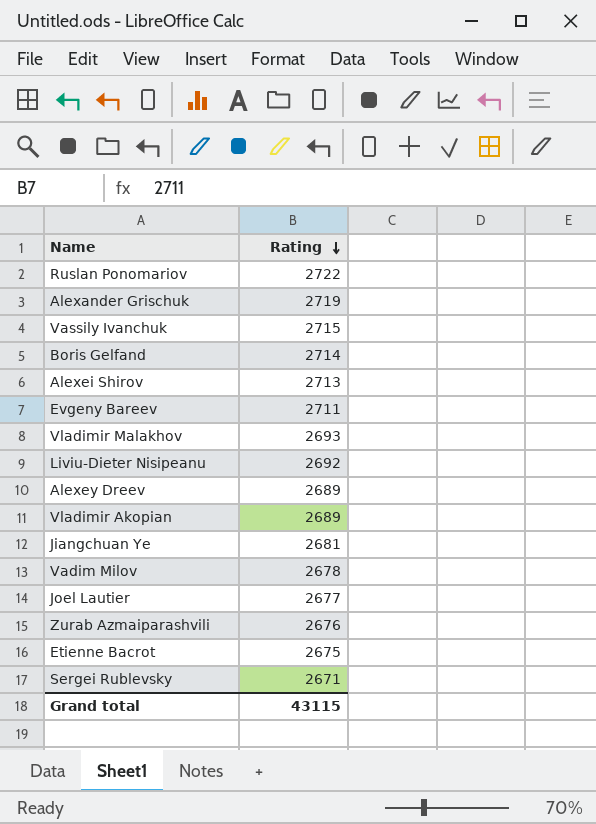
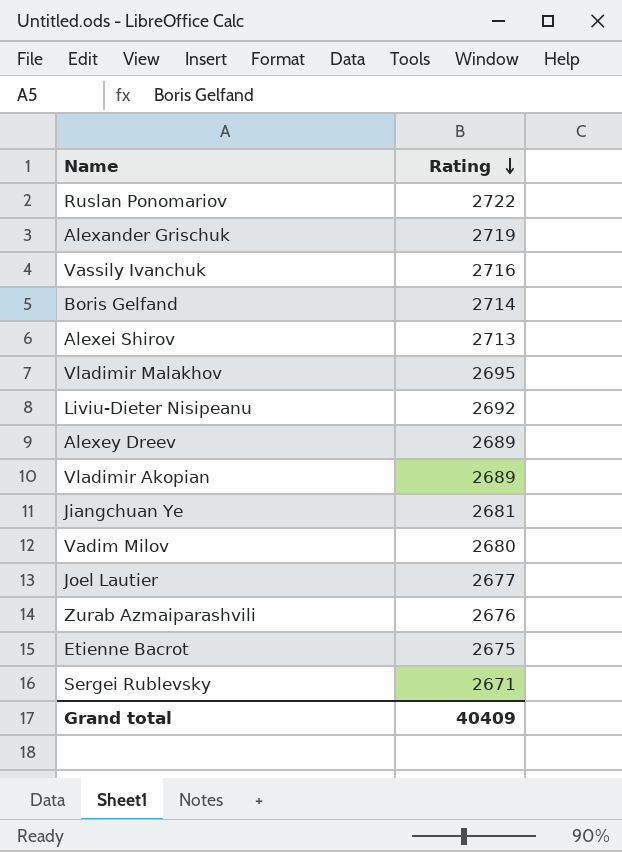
row Evgeny Bareev: 2711 -> none
Vassily Ivanchuk | Rating: 2715 -> 2716
Vladimir Malakhov | Rating: 2693 -> 2695
Vadim Milov | Rating: 2678 -> 2680
Grand total | Rating: 43115 -> 40409

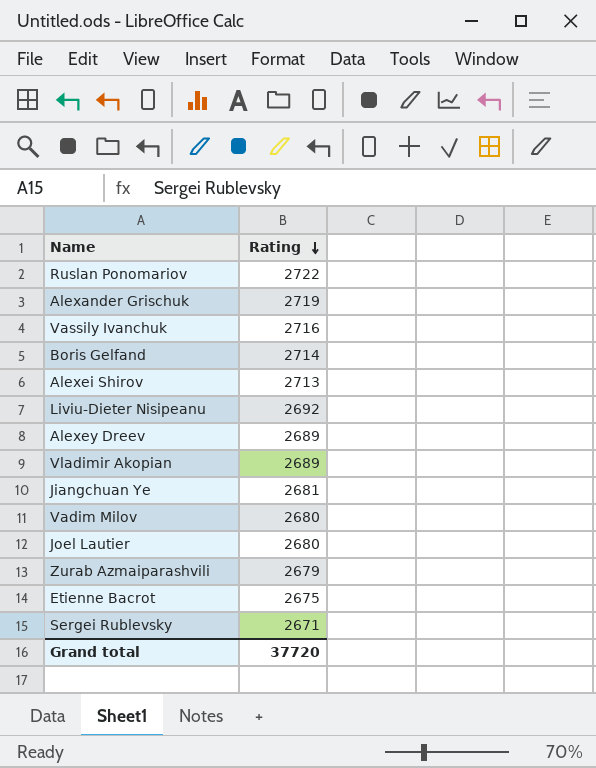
row Vladimir Malakhov: 2695 -> none
Joel Lautier | Rating: 2677 -> 2680
Zurab Azmaiparashvili | Rating: 2676 -> 2679
Grand total | Rating: 40409 -> 37720

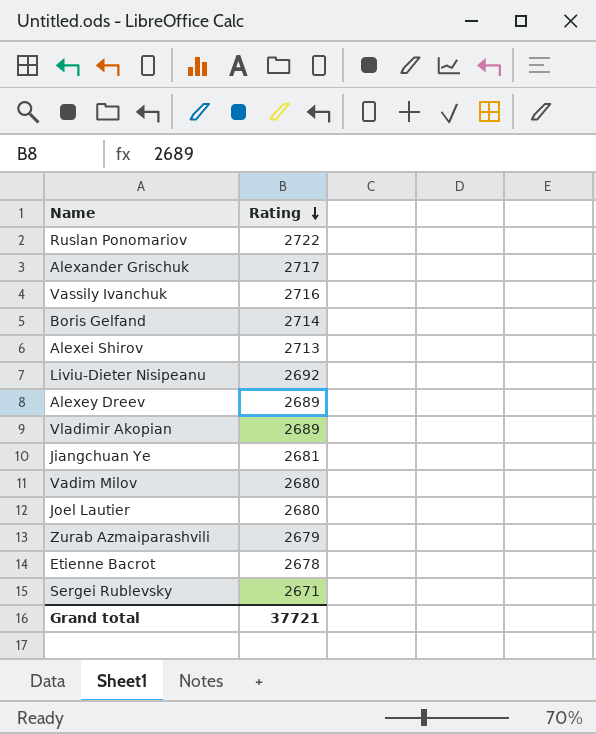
Alexander Grischuk | Rating: 2719 -> 2717
Etienne Bacrot | Rating: 2675 -> 2678
Grand total | Rating: 37720 -> 37721

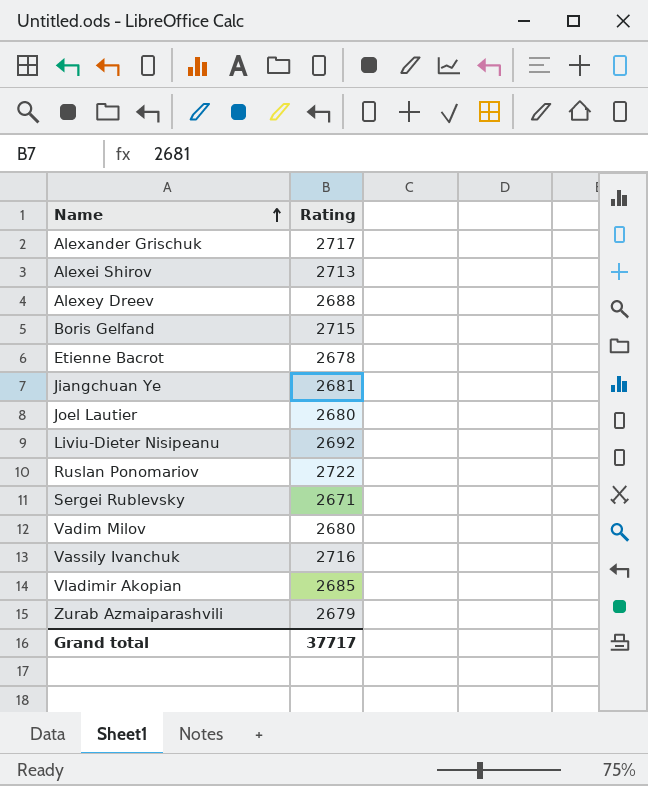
row order: Rating descending -> Name ascending
Alexey Dreev | Rating: 2689 -> 2688
Boris Gelfand | Rating: 2714 -> 2715
Vladimir Akopian | Rating: 2689 -> 2685
Grand total | Rating: 37721 -> 37717

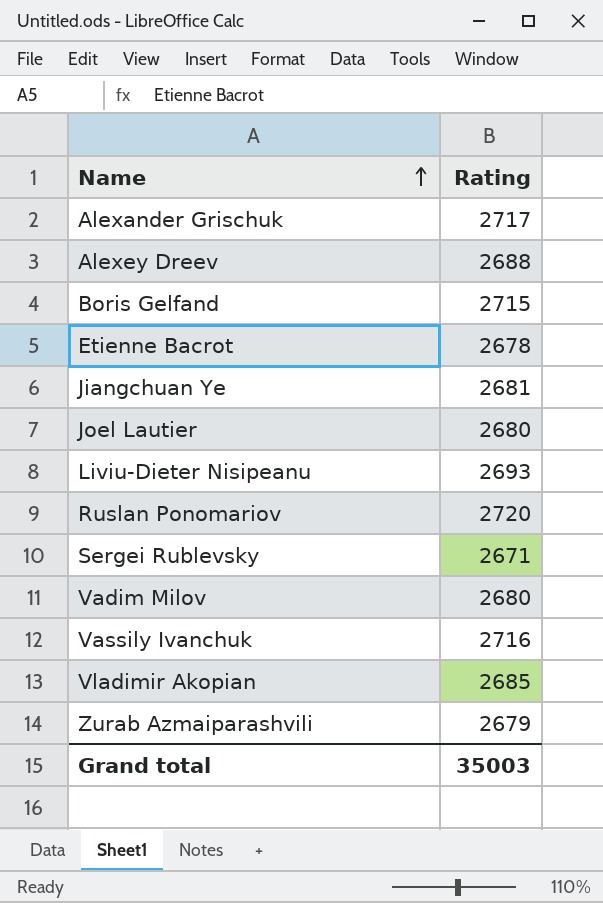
row Alexei Shirov: 2713 -> none
Liviu-Dieter Nisipeanu | Rating: 2692 -> 2693
Ruslan Ponomariov | Rating: 2722 -> 2720
Grand total | Rating: 37717 -> 35003

